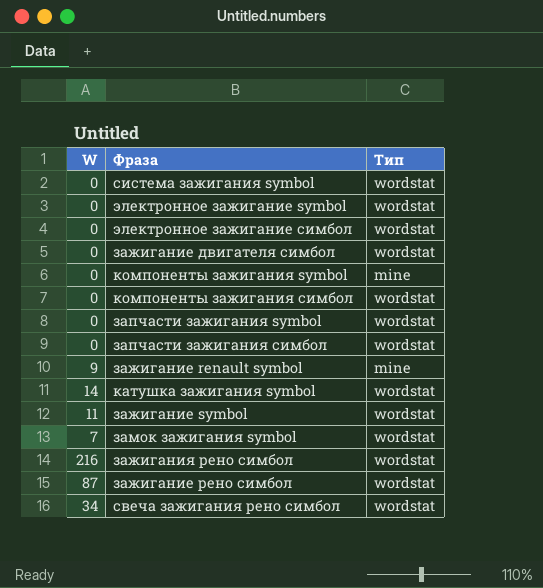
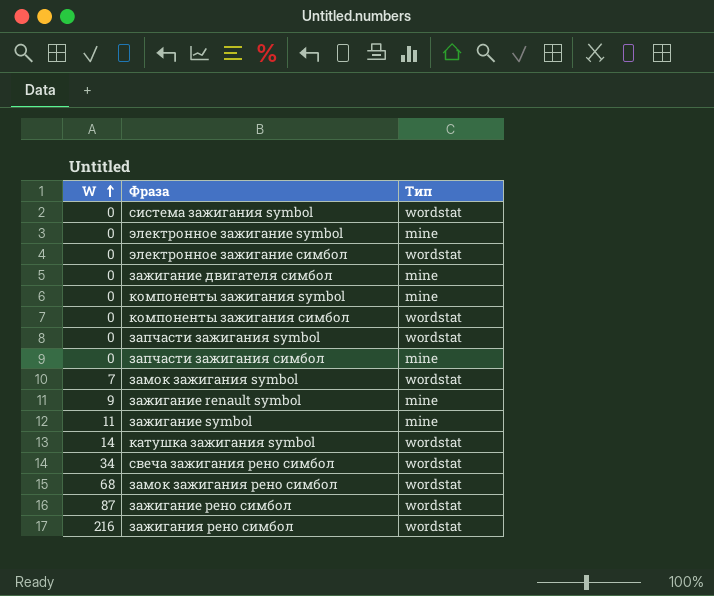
row order: none -> W ascending
электронное зажигание symbol | Тип: wordstat -> mine
зажигание двигателя симбол | Тип: wordstat -> mine
запчасти зажигания симбол | Тип: wordstat -> mine
зажигание symbol | Тип: wordstat -> mine
row замок зажигания рено симбол: none -> 68 | wordstat

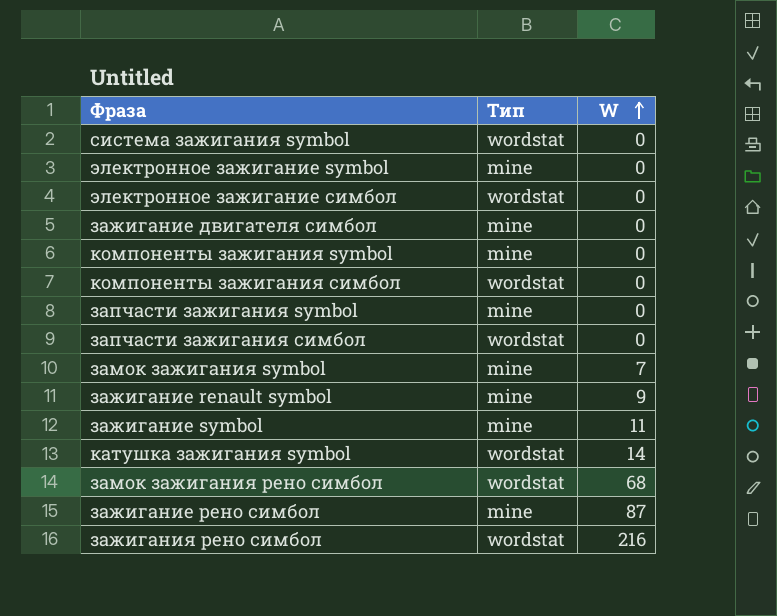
column W | position: 1 -> 3
row свеча зажигания рено симбол: 34 | wordstat -> none
запчасти зажигания symbol | Тип: wordstat -> mine
запчасти зажигания симбол | Тип: mine -> wordstat
замок зажигания symbol | Тип: wordstat -> mine
зажигание рено симбол | Тип: wordstat -> mine

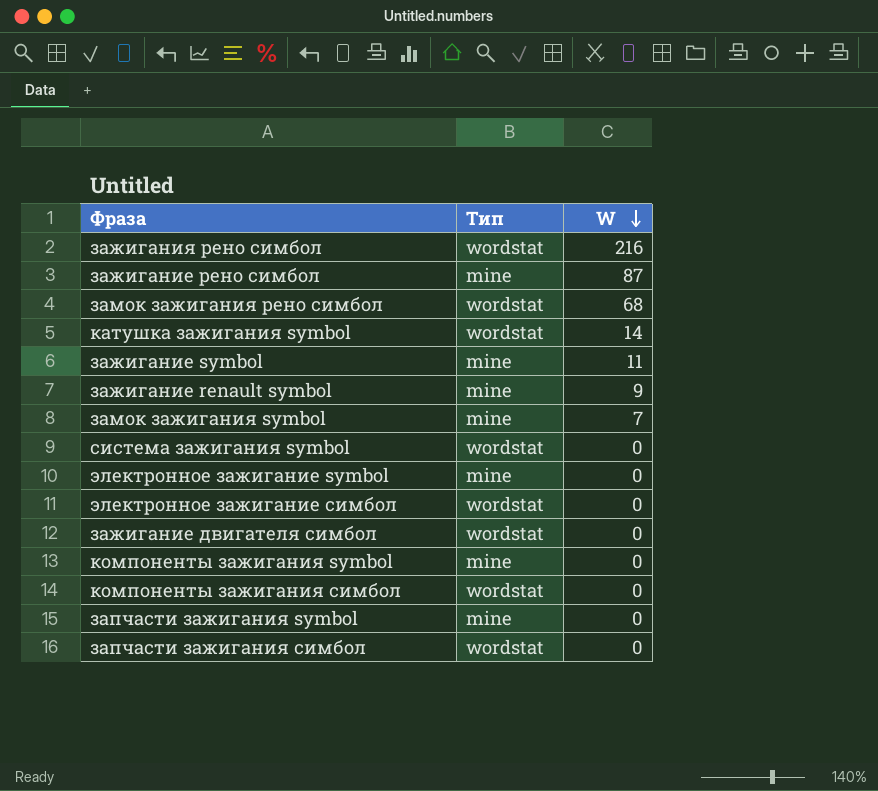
row order: W ascending -> W descending
зажигание двигателя симбол | Тип: mine -> wordstat

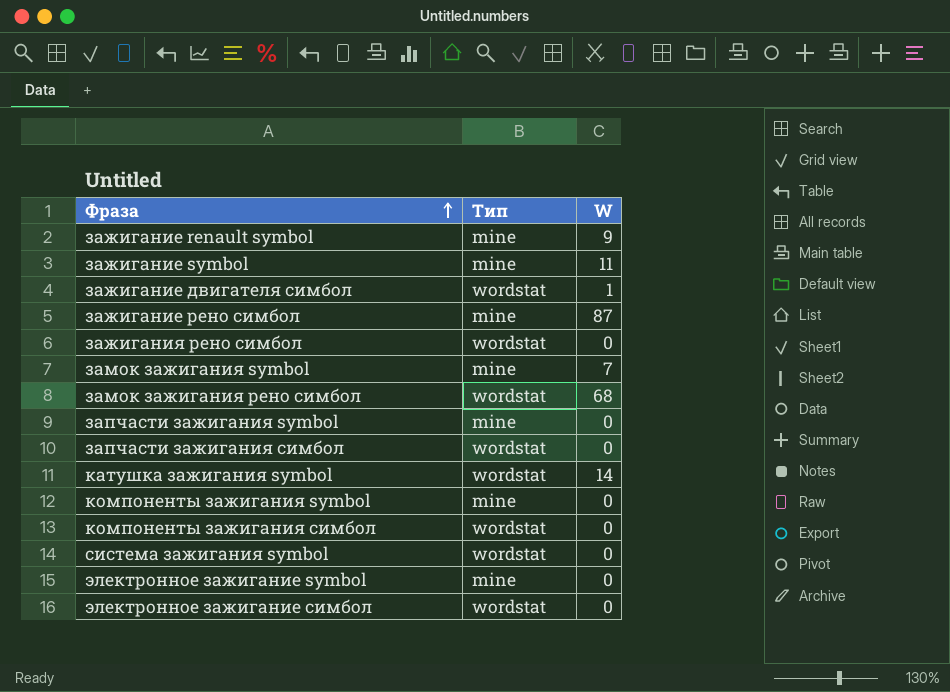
row order: W descending -> Фраза ascending
зажигание двигателя симбол | W: 0 -> 1
зажигания рено симбол | W: 216 -> 0

